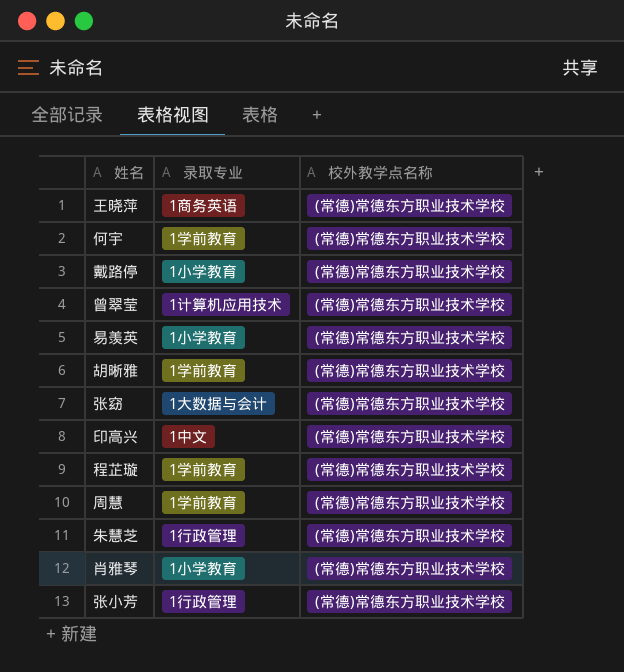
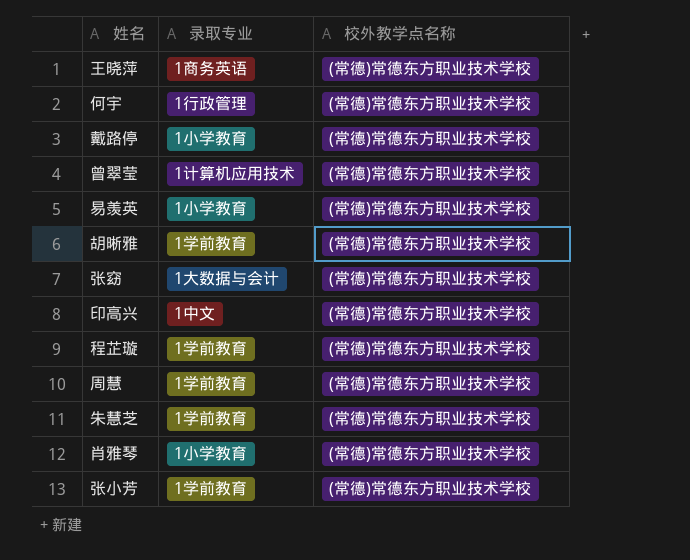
何宇 | 录取专业: 1学前教育 -> 1行政管理
朱慧芝 | 录取专业: 1行政管理 -> 1学前教育
张小芳 | 录取专业: 1行政管理 -> 1学前教育

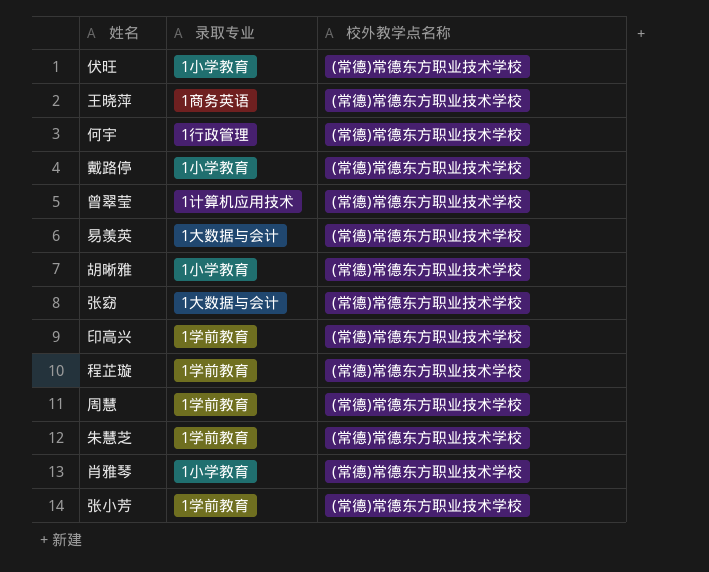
row 伏旺: none -> 1小学教育 | (常德)常德东方职业技术学校
易羡英 | 录取专业: 1小学教育 -> 1大数据与会计
胡晰雅 | 录取专业: 1学前教育 -> 1小学教育
印高兴 | 录取专业: 1中文 -> 1学前教育

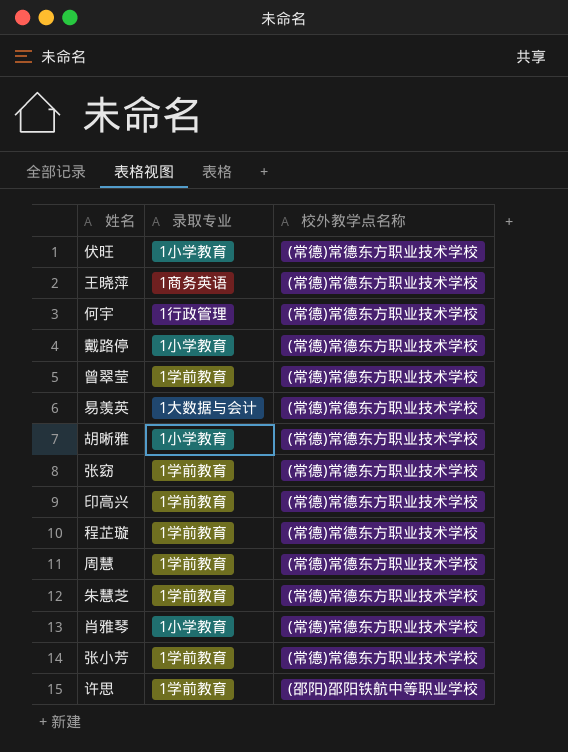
曾翠莹 | 录取专业: 1计算机应用技术 -> 1学前教育
张窈 | 录取专业: 1大数据与会计 -> 1学前教育
row 许思: none -> 1学前教育 | (邵阳)邵阳铁航中等职业学校

